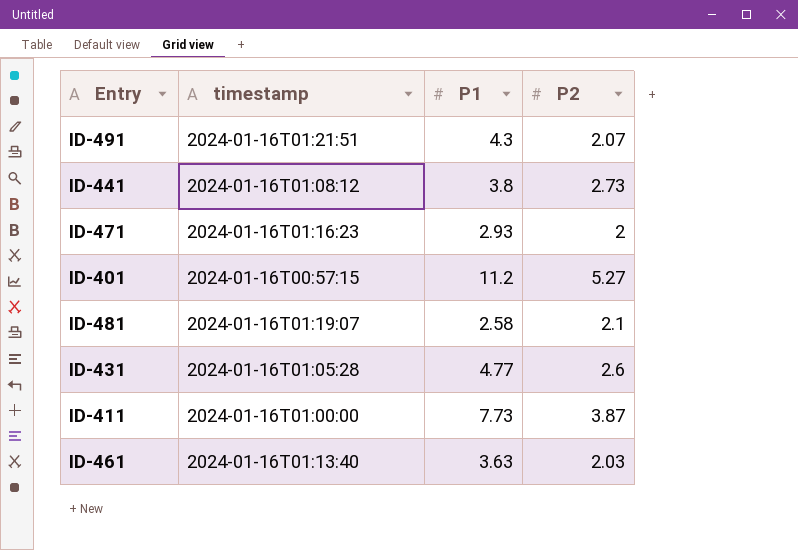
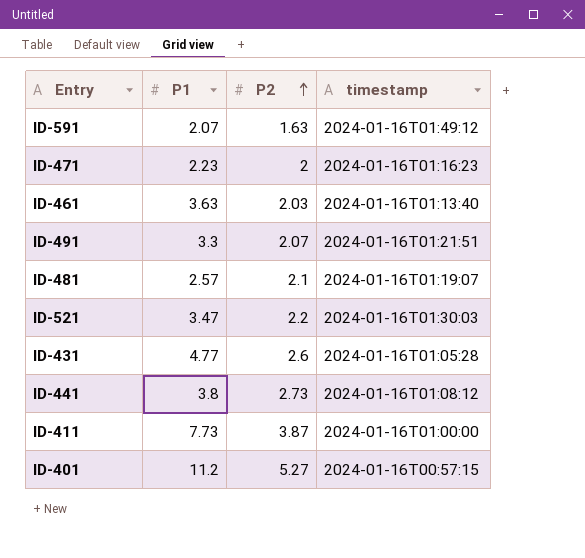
row order: none -> P2 ascending
column timestamp | position: 2 -> 4
row ID-591: none -> 2.07 | 1.63 | 2024-01-16T01:49:12
ID-471 | P1: 2.93 -> 2.23
ID-491 | P1: 4.3 -> 3.3
ID-481 | P1: 2.58 -> 2.57
row ID-521: none -> 3.47 | 2.2 | 2024-01-16T01:30:03

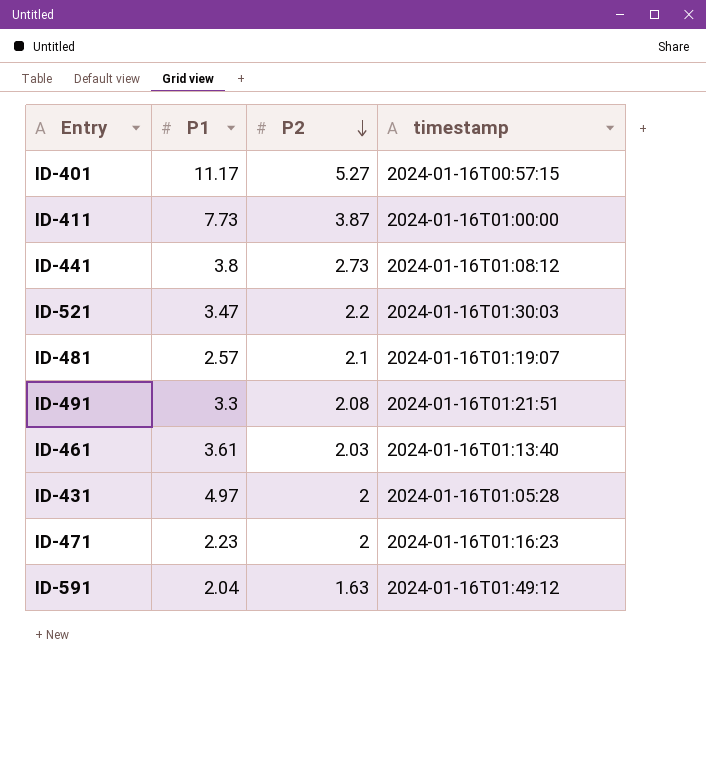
row order: P2 ascending -> P2 descending
ID-401 | P1: 11.2 -> 11.17
ID-491 | P2: 2.07 -> 2.08
ID-461 | P1: 3.63 -> 3.61
ID-431 | P1: 4.77 -> 4.97
ID-431 | P2: 2.6 -> 2
ID-591 | P1: 2.07 -> 2.04

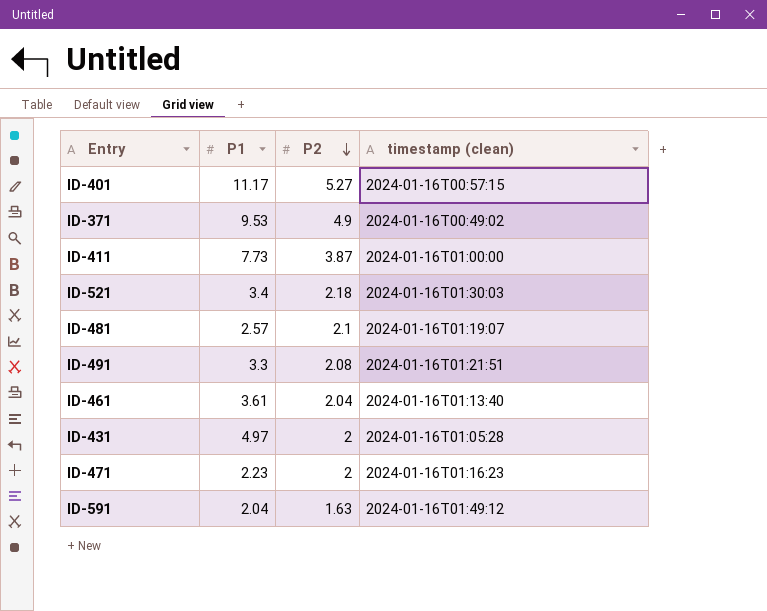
column name: timestamp -> timestamp (clean)
row ID-441: 3.8 | 2.73 | 2024-01-16T01:08:12 -> none
row ID-371: none -> 9.53 | 4.9 | 2024-01-16T00:49:02
ID-521 | P1: 3.47 -> 3.4
ID-521 | P2: 2.2 -> 2.18
ID-461 | P2: 2.03 -> 2.04

